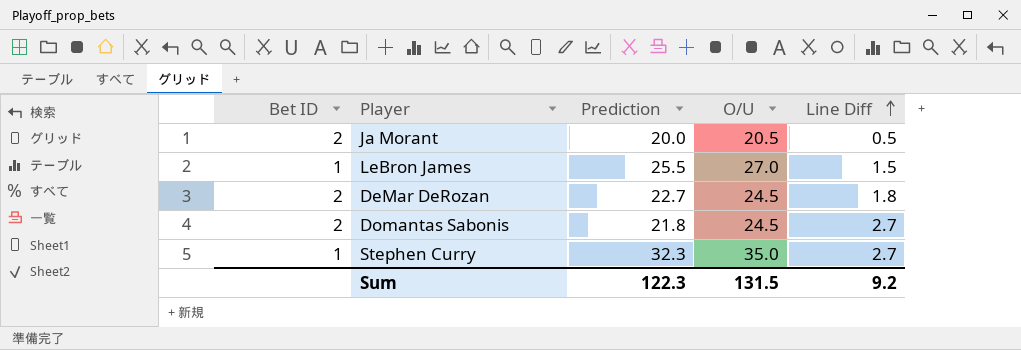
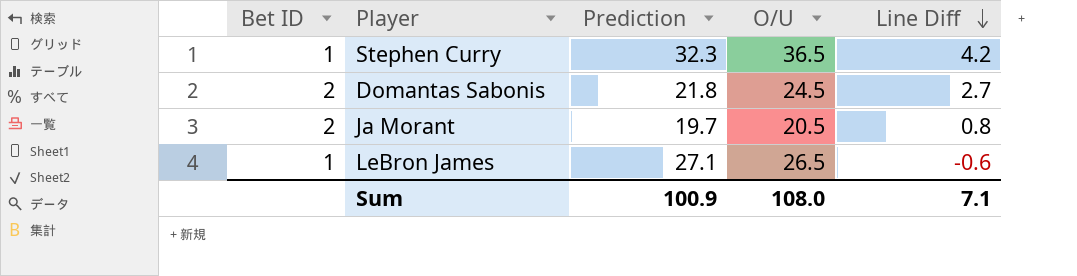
row order: Line Diff ascending -> Line Diff descending
row DeMar DeRozan: 2 | 22.7 | 24.5 | 1.8 -> none
Stephen Curry | O/U: 35.0 -> 36.5
Stephen Curry | Line Diff: 2.7 -> 4.2
Ja Morant | Prediction: 20.0 -> 19.7
Ja Morant | Line Diff: 0.5 -> 0.8
LeBron James | Prediction: 25.5 -> 27.1
LeBron James | O/U: 27.0 -> 26.5
LeBron James | Line Diff: 1.5 -> -0.6
Sum | Prediction: 122.3 -> 100.9
Sum | O/U: 131.5 -> 108.0
Sum | Line Diff: 9.2 -> 7.1

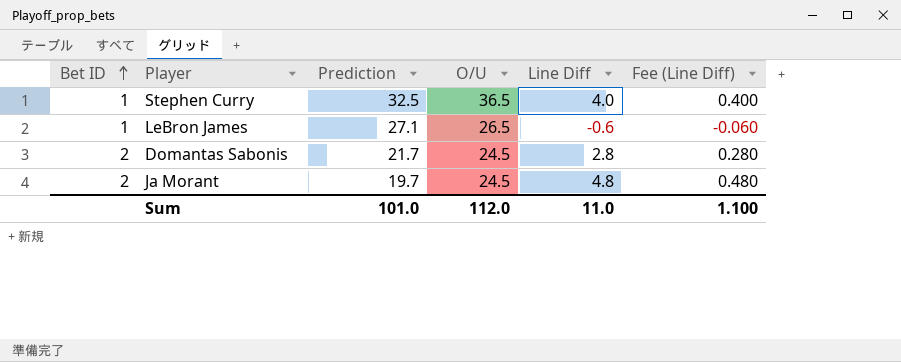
row order: Line Diff descending -> Bet ID ascending
column Fee (Line Diff) | formula: none -> [Line Diff] * 0.1
Stephen Curry | Prediction: 32.3 -> 32.5
Stephen Curry | Line Diff: 4.2 -> 4.0
Domantas Sabonis | Prediction: 21.8 -> 21.7
Domantas Sabonis | Line Diff: 2.7 -> 2.8
Ja Morant | O/U: 20.5 -> 24.5
Ja Morant | Line Diff: 0.8 -> 4.8
Sum | Prediction: 100.9 -> 101.0
Sum | O/U: 108.0 -> 112.0
Sum | Line Diff: 7.1 -> 11.0

